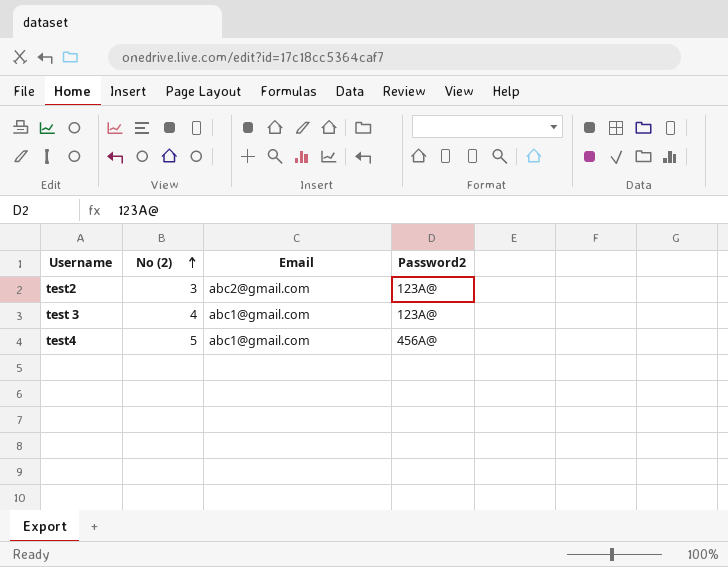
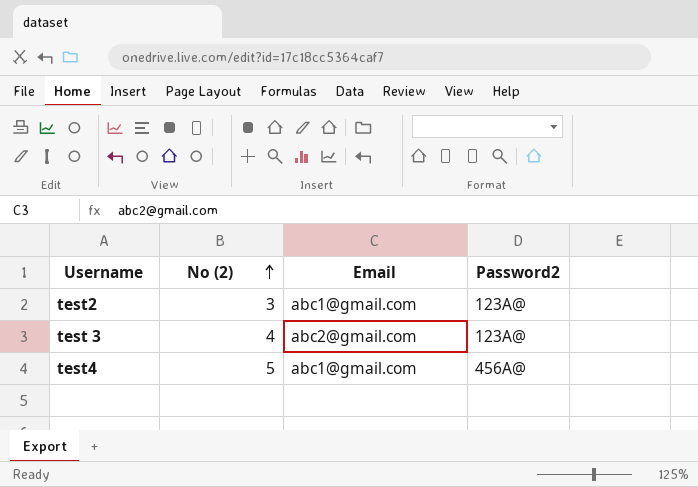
test2 | Email: abc2@gmail.com -> abc1@gmail.com
test 3 | Email: abc1@gmail.com -> abc2@gmail.com

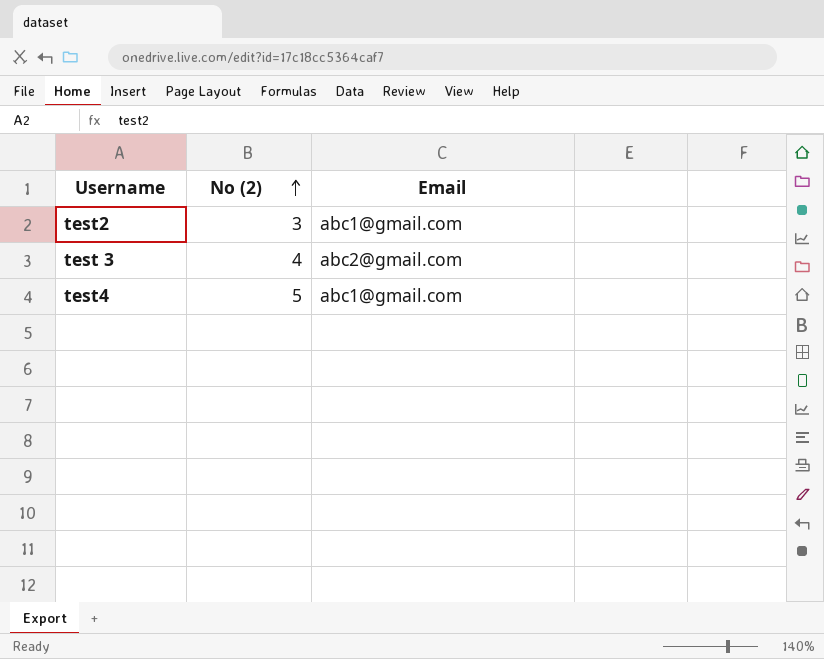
column Password2 | position: 4 -> none

